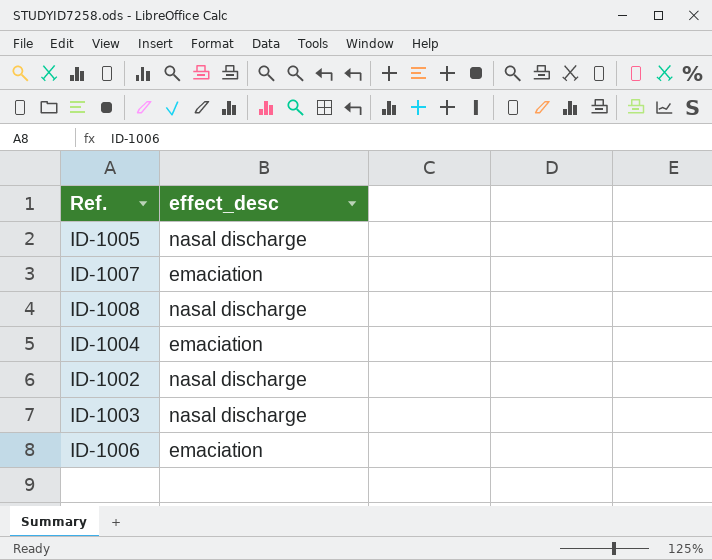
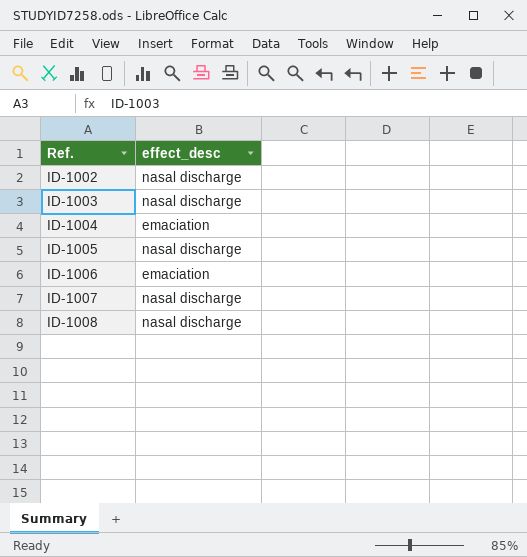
row order: none -> Ref. ascending
ID-1007 | effect_desc: emaciation -> nasal discharge

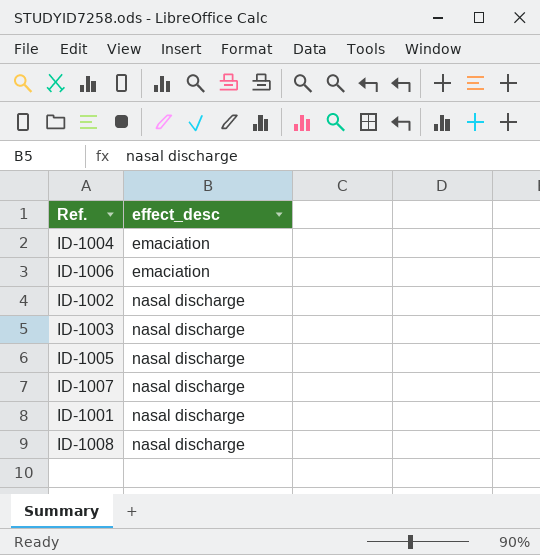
row order: Ref. ascending -> effect_desc ascending
row ID-1001: none -> nasal discharge

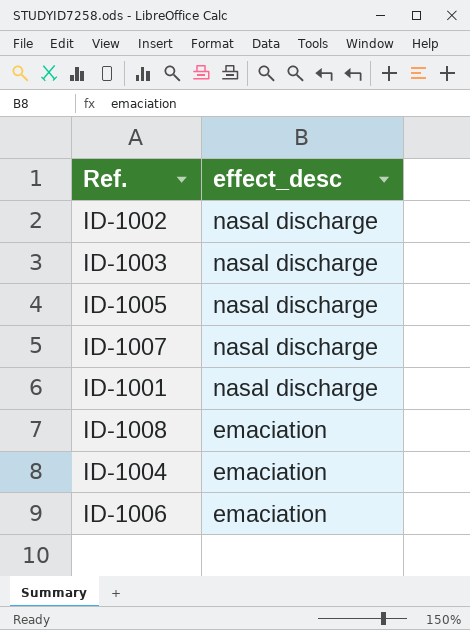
row order: effect_desc ascending -> effect_desc descending
ID-1008 | effect_desc: nasal discharge -> emaciation

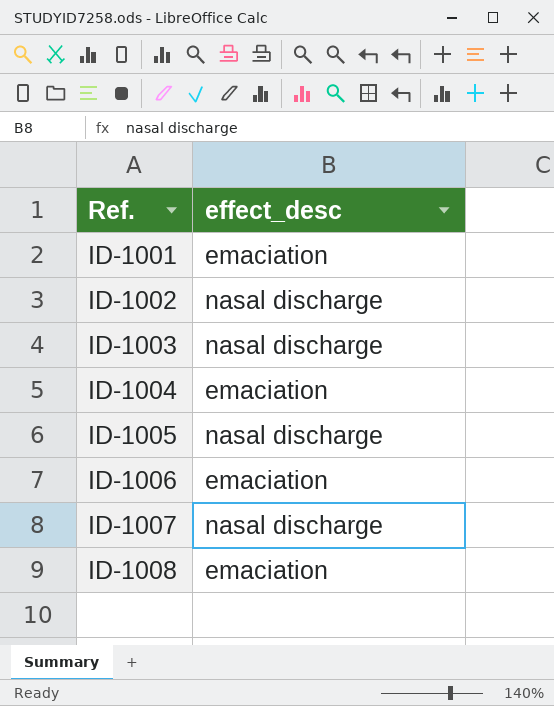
row order: effect_desc descending -> Ref. ascending
ID-1001 | effect_desc: nasal discharge -> emaciation

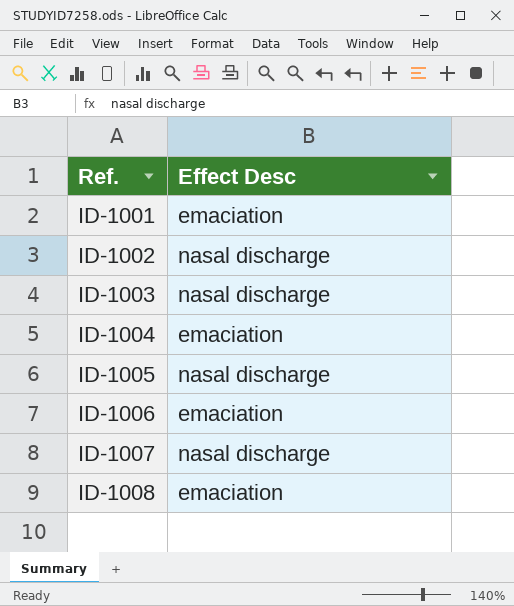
column name: effect_desc -> Effect Desc

